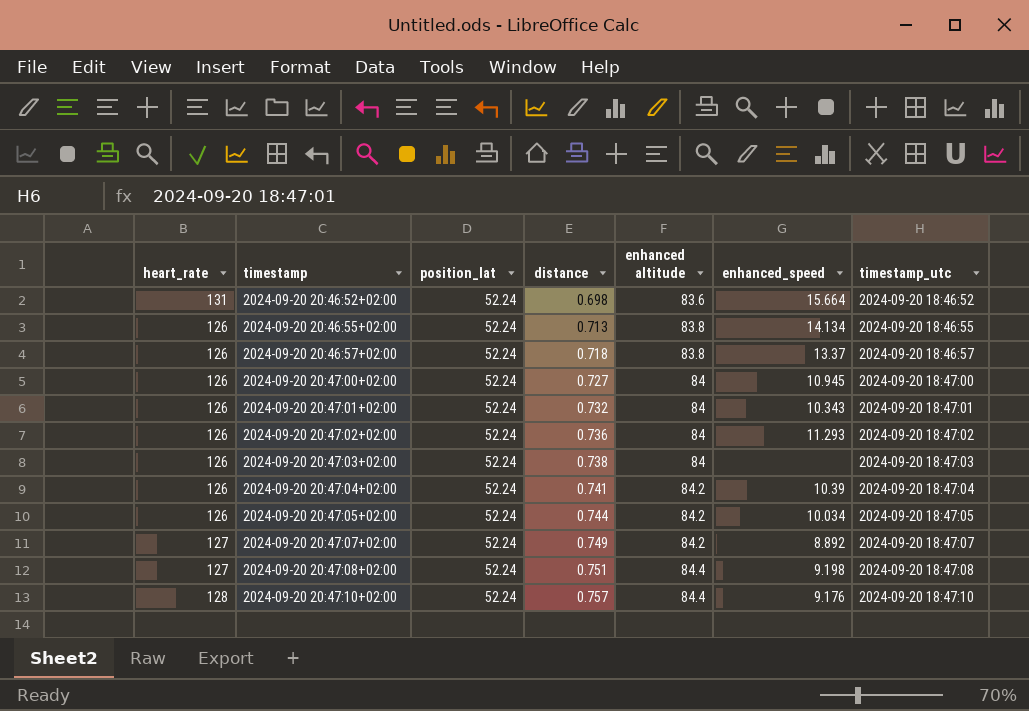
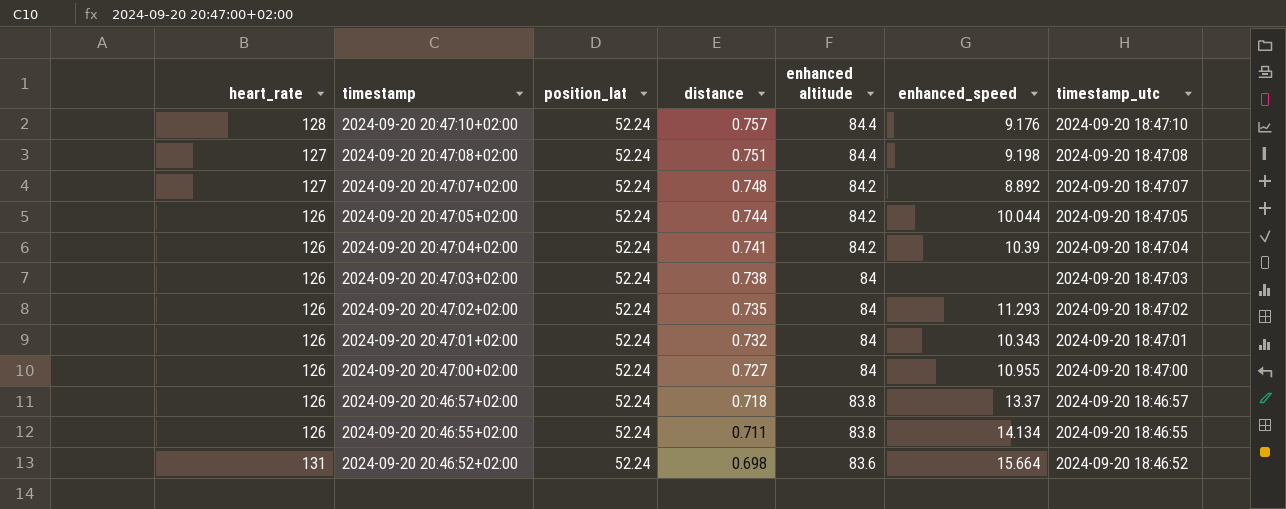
row order: timestamp ascending -> timestamp descending
2024-09-20 20:47:07+02:00 | distance: 0.749 -> 0.748
2024-09-20 20:47:05+02:00 | enhanced_speed: 10.034 -> 10.044
2024-09-20 20:47:02+02:00 | distance: 0.736 -> 0.735
2024-09-20 20:47:00+02:00 | enhanced_speed: 10.945 -> 10.955
2024-09-20 20:46:55+02:00 | distance: 0.713 -> 0.711

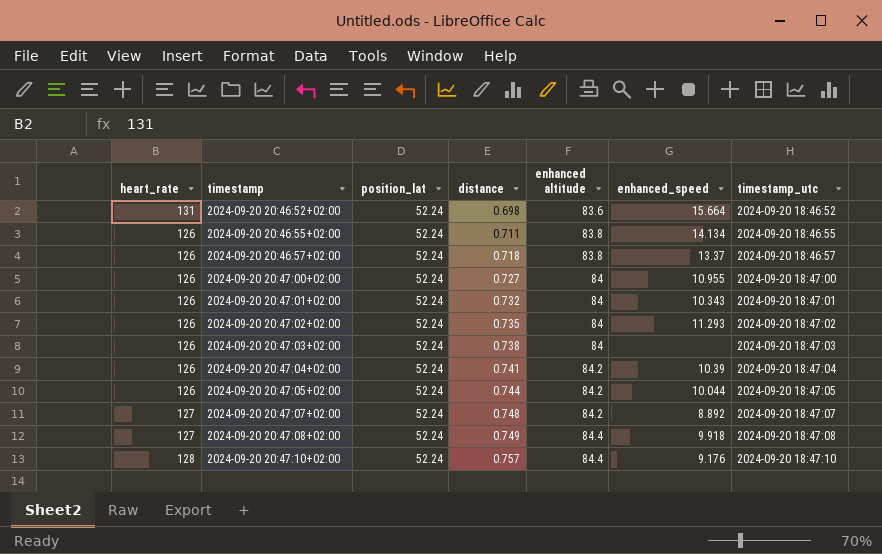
row order: timestamp descending -> timestamp ascending
2024-09-20 20:47:08+02:00 | distance: 0.751 -> 0.749
2024-09-20 20:47:08+02:00 | enhanced_speed: 9.198 -> 9.918

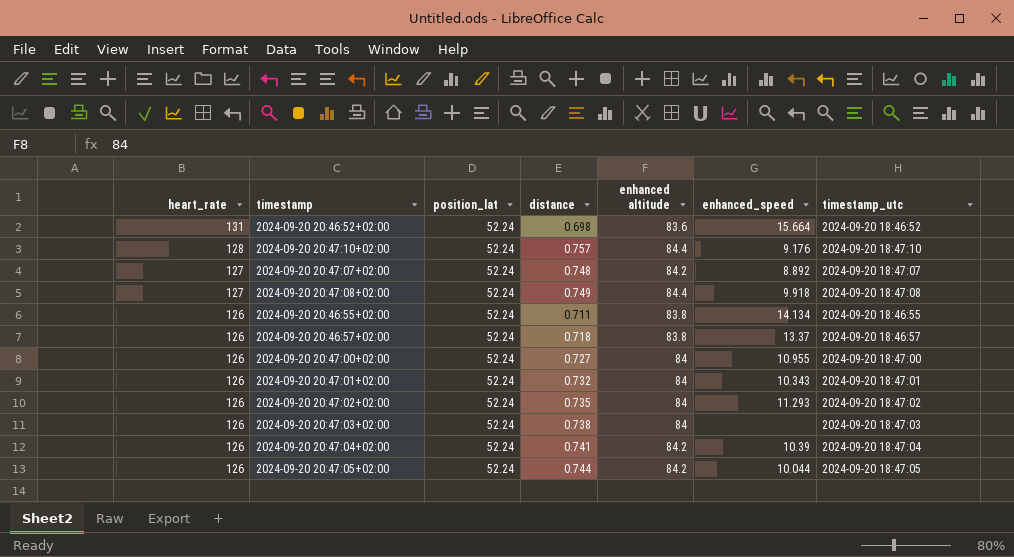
row order: timestamp ascending -> heart_rate descending

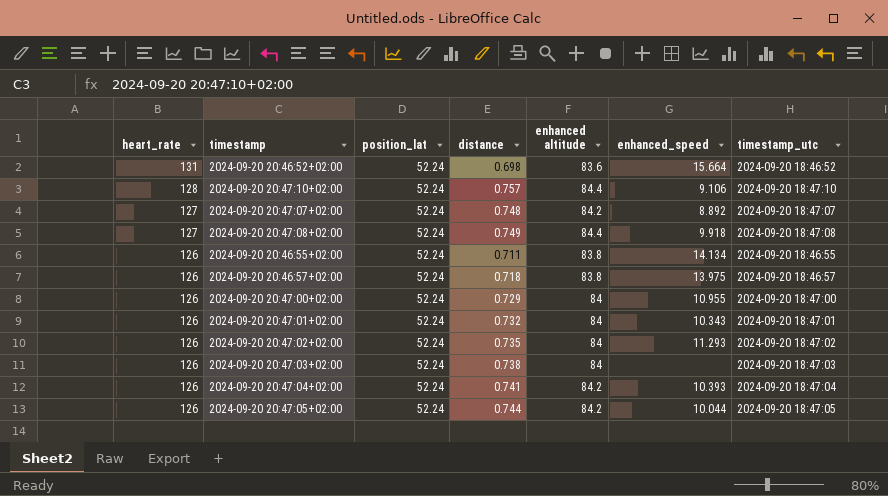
2024-09-20 20:47:10+02:00 | enhanced_speed: 9.176 -> 9.106
2024-09-20 20:46:57+02:00 | enhanced_speed: 13.37 -> 13.975
2024-09-20 20:47:00+02:00 | distance: 0.727 -> 0.729
2024-09-20 20:47:04+02:00 | enhanced_speed: 10.39 -> 10.393

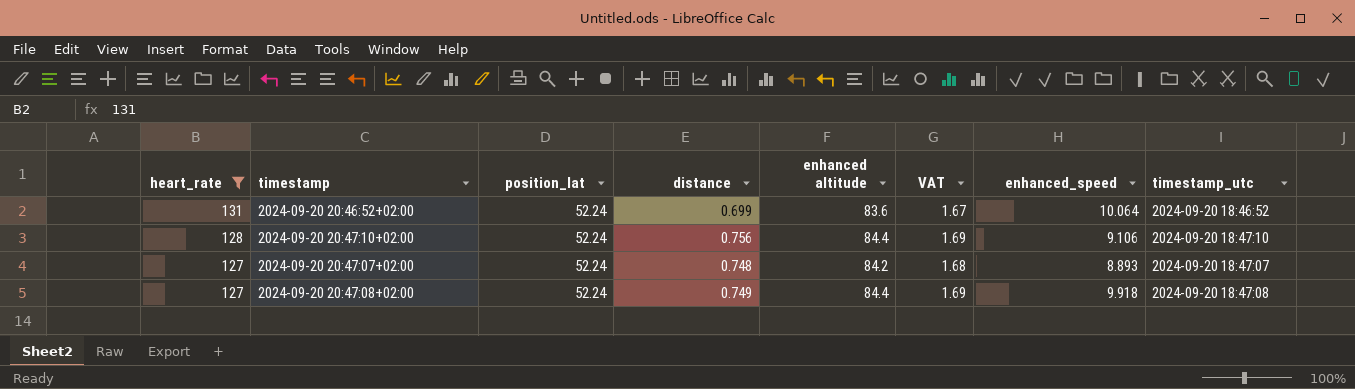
filter: none -> heart_rate != 126
column VAT | formula: none -> [enhanced altitude] * 0.02
2024-09-20 20:46:52+02:00 | distance: 0.698 -> 0.699
2024-09-20 20:46:52+02:00 | enhanced_speed: 15.664 -> 10.064
2024-09-20 20:47:10+02:00 | distance: 0.757 -> 0.756
2024-09-20 20:47:07+02:00 | enhanced_speed: 8.892 -> 8.893

